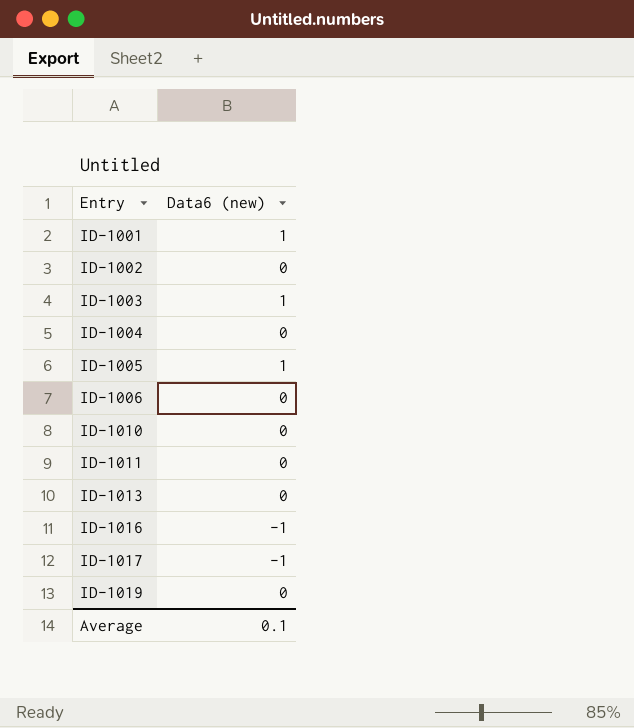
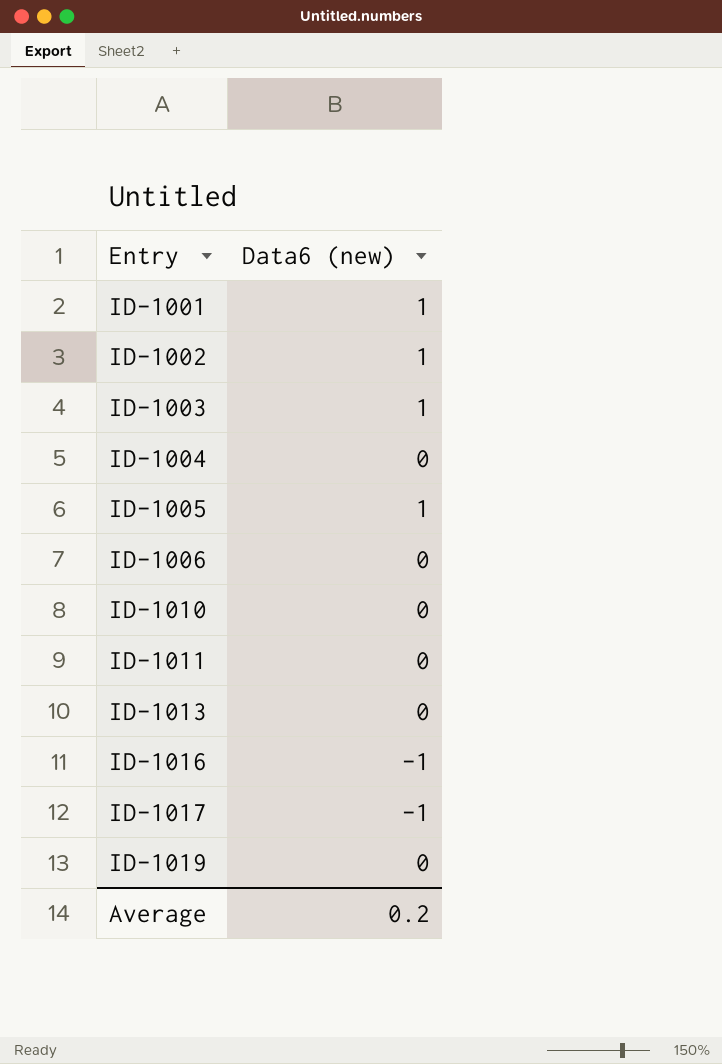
ID-1002 | Data6 (new): 0 -> 1
Average | Data6 (new): 0.1 -> 0.2

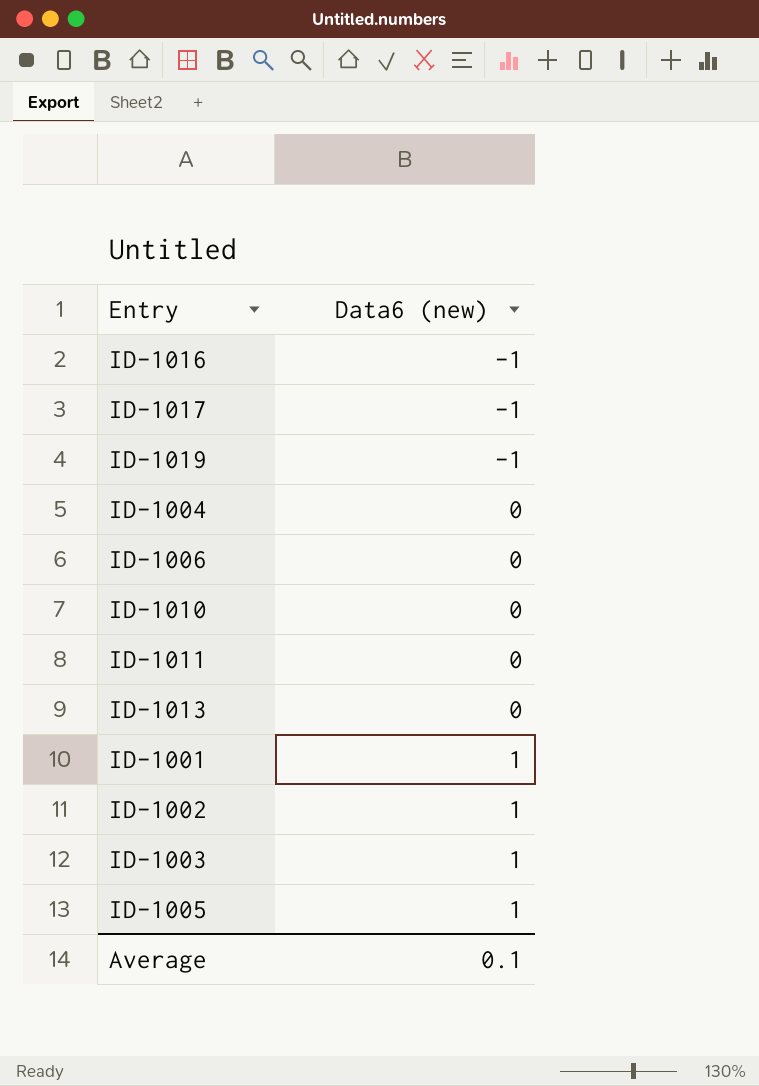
row order: Entry ascending -> Data6 (new) ascending
ID-1019 | Data6 (new): 0 -> -1
Average | Data6 (new): 0.2 -> 0.1

